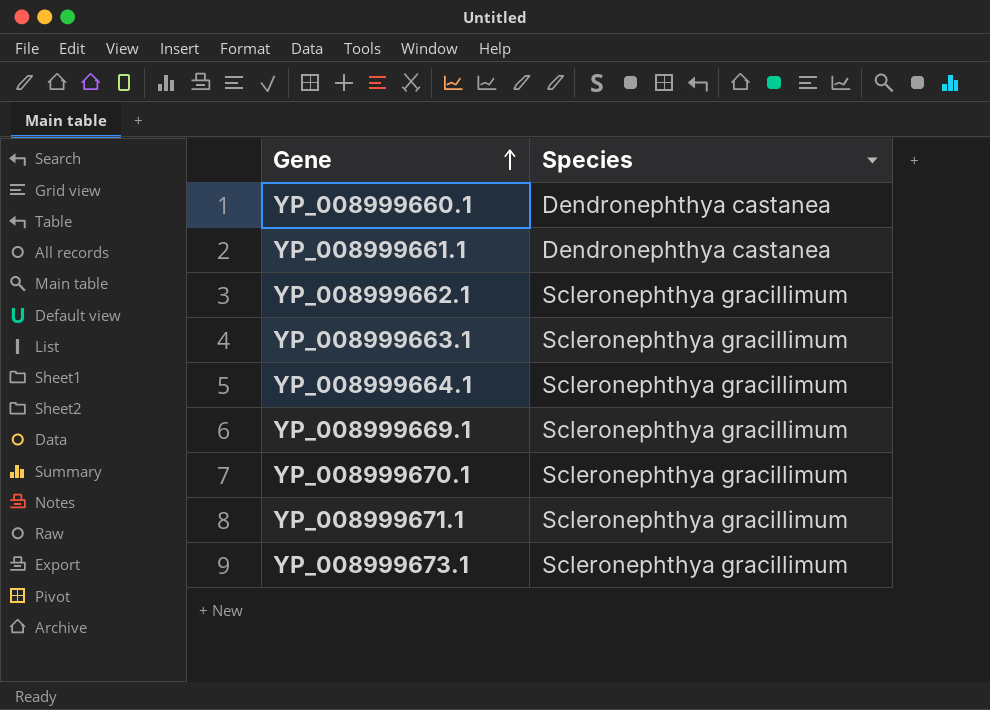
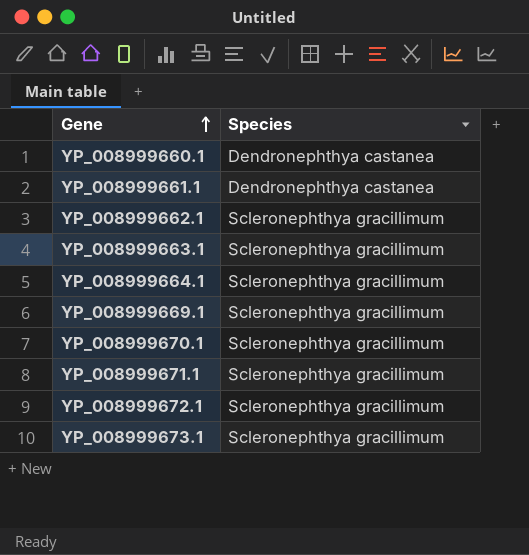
row YP_008999672.1: none -> Scleronephthya gracillimum

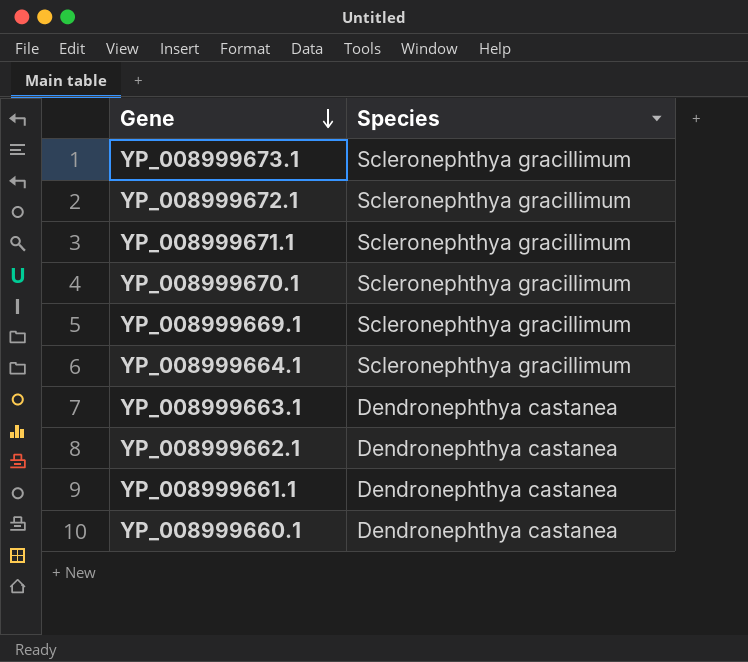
row order: Gene ascending -> Gene descending
YP_008999663.1 | Species: Scleronephthya gracillimum -> Dendronephthya castanea
YP_008999662.1 | Species: Scleronephthya gracillimum -> Dendronephthya castanea

